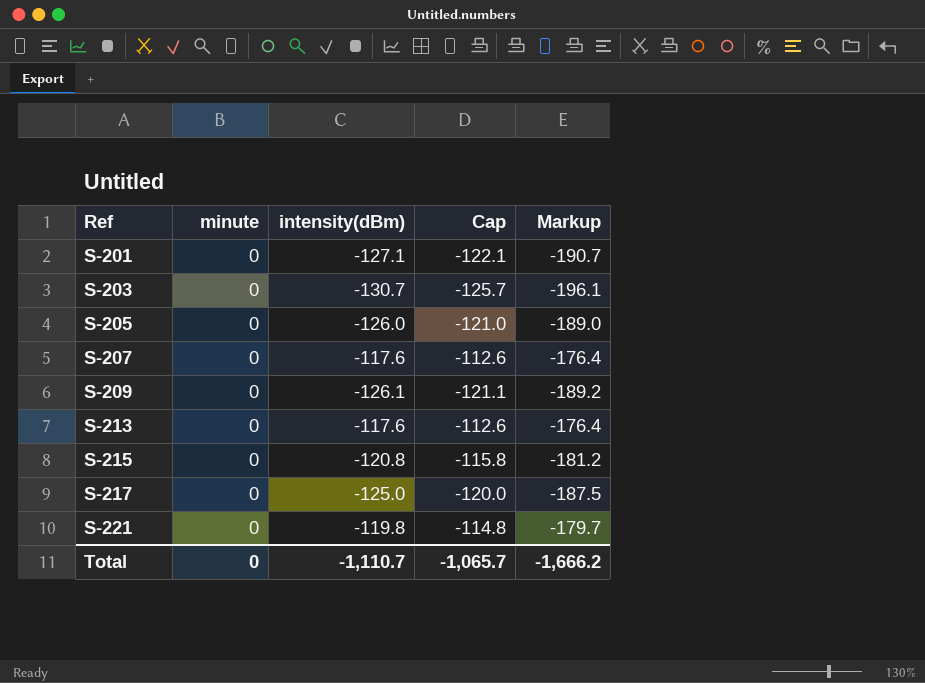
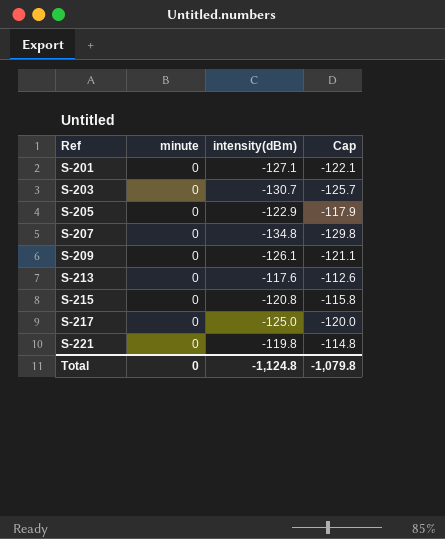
column Markup | formula: [intensity(dBm)] * 1.5 -> none
S-205 | intensity(dBm): -126.0 -> -122.9
S-205 | Cap: -121.0 -> -117.9
S-207 | intensity(dBm): -117.6 -> -134.8
S-207 | Cap: -112.6 -> -129.8
Total | intensity(dBm): -1,110.7 -> -1,124.8
Total | Cap: -1,065.7 -> -1,079.8

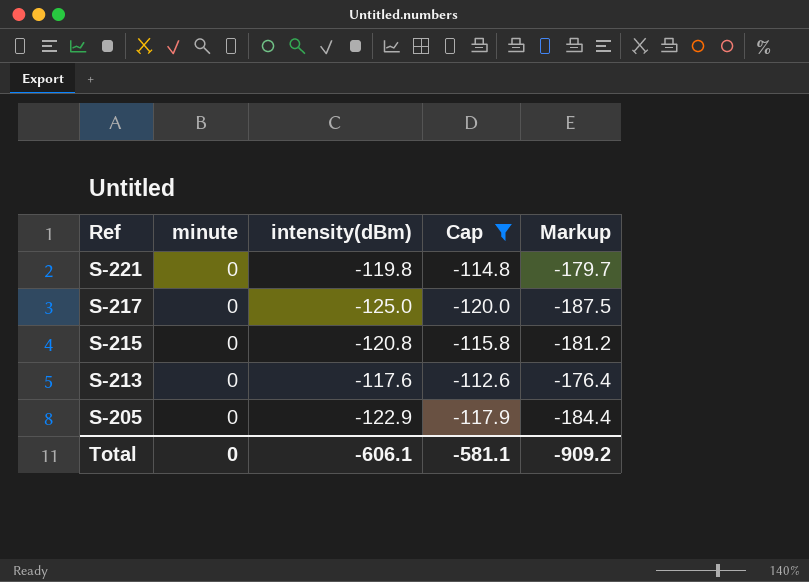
filter: none -> Cap >= -120.0
row order: Ref ascending -> Ref descending
column Markup | formula: none -> [intensity(dBm)] * 1.5
Total | intensity(dBm): -1,124.8 -> -606.1
Total | Cap: -1,079.8 -> -581.1

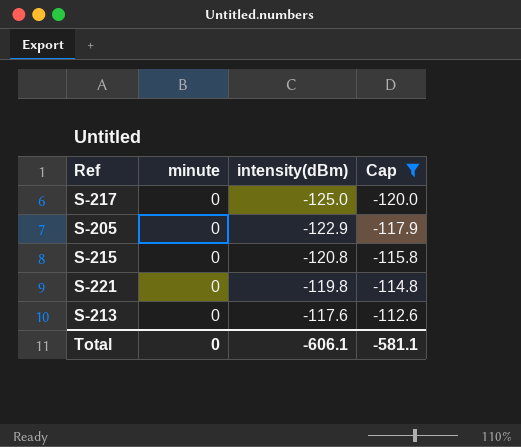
row order: Ref descending -> intensity(dBm) ascending
column Markup | formula: [intensity(dBm)] * 1.5 -> none

